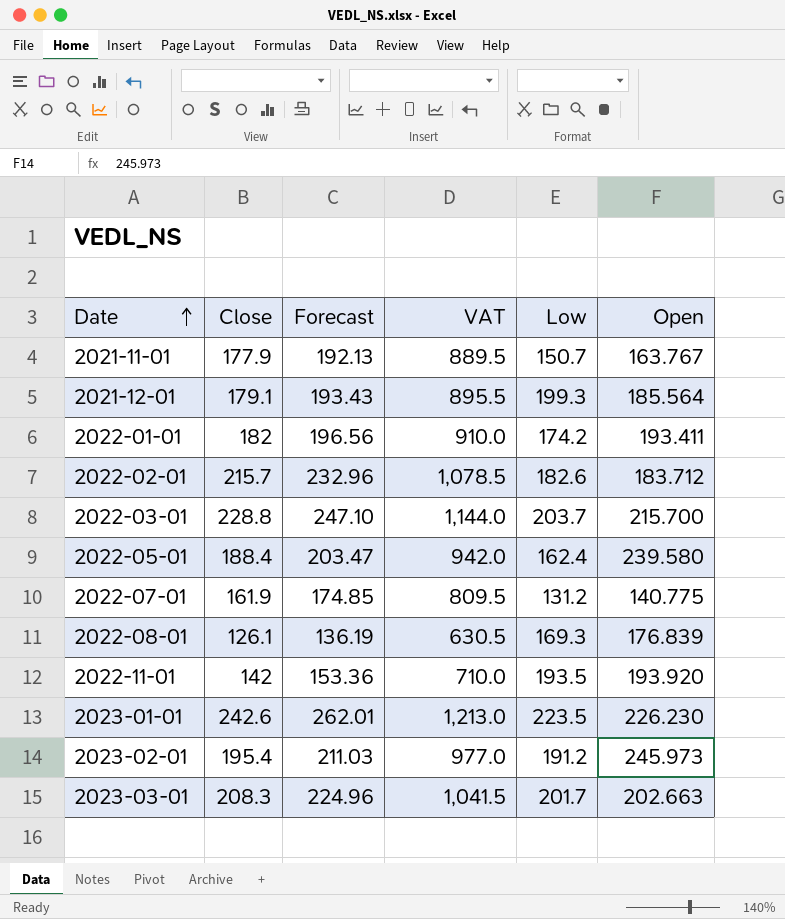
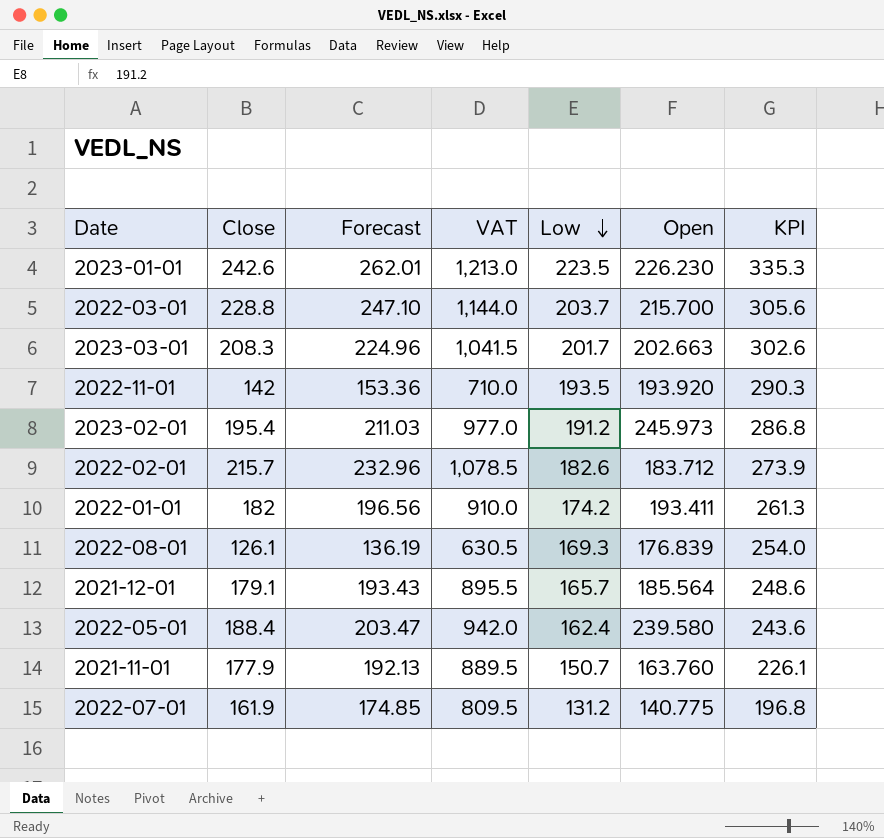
row order: Date ascending -> Low descending
column KPI | formula: none -> [Low] * 1.5
2021-12-01 | Low: 199.3 -> 165.7
2021-11-01 | Open: 163.767 -> 163.760

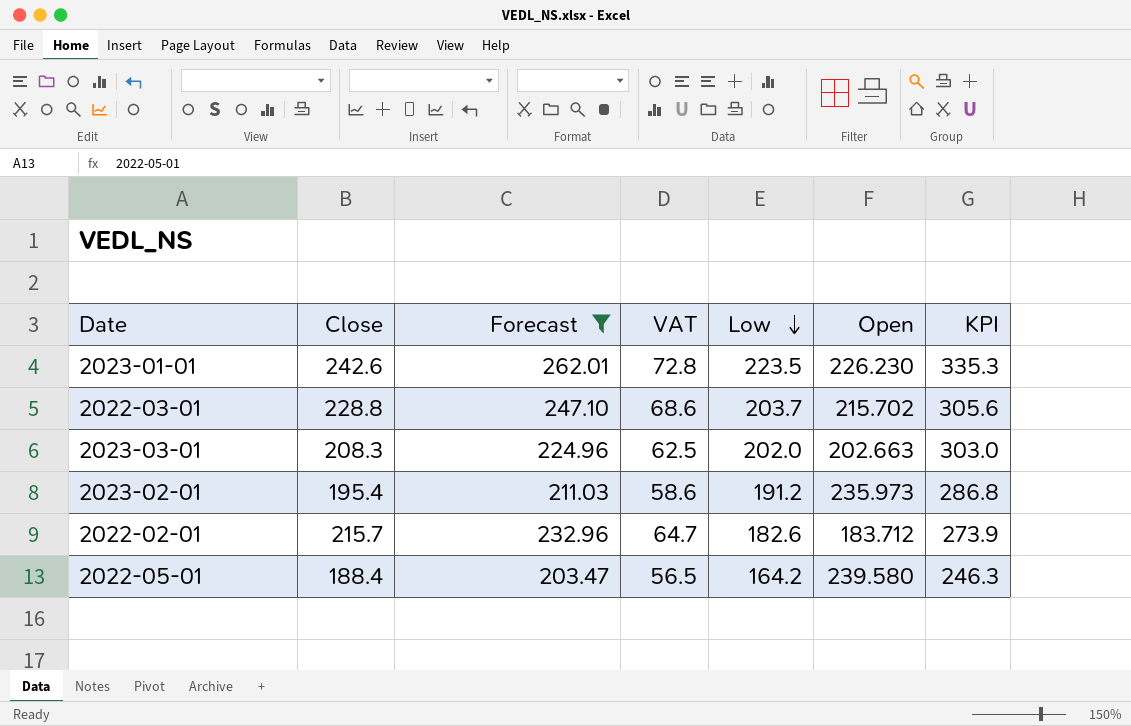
filter: none -> Forecast >= 203.47
column VAT | formula: [Close] * 5 -> [Close] * 0.3
2022-03-01 | Open: 215.700 -> 215.702
2023-03-01 | Low: 201.7 -> 202.0
2023-03-01 | KPI: 302.6 -> 303.0
2023-02-01 | Open: 245.973 -> 235.973
2022-05-01 | Low: 162.4 -> 164.2
2022-05-01 | KPI: 243.6 -> 246.3

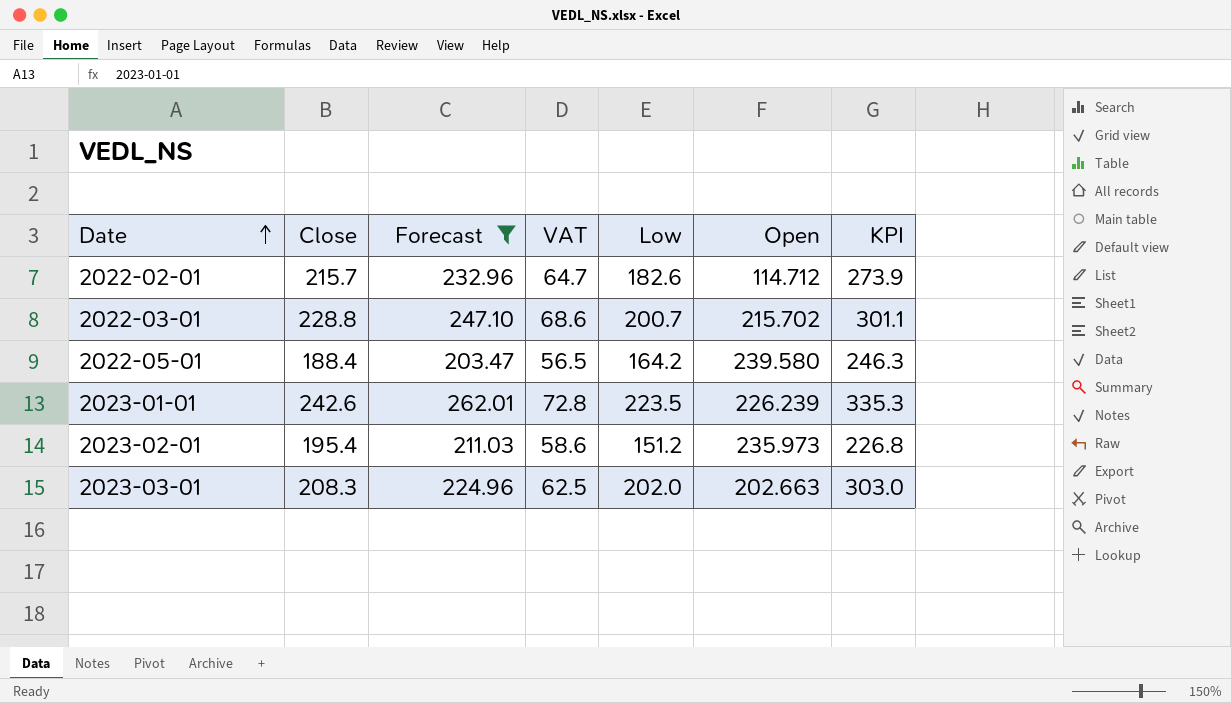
row order: Low descending -> Date ascending
2022-02-01 | Open: 183.712 -> 114.712
2022-03-01 | Low: 203.7 -> 200.7
2022-03-01 | KPI: 305.6 -> 301.1
2023-01-01 | Open: 226.230 -> 226.239
2023-02-01 | Low: 191.2 -> 151.2
2023-02-01 | KPI: 286.8 -> 226.8

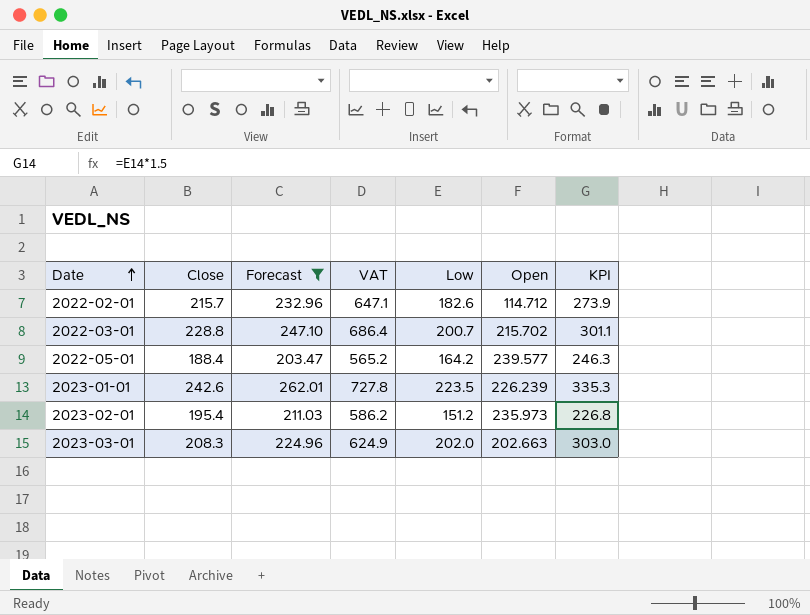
column VAT | formula: [Close] * 0.3 -> [Close] * 3
2022-05-01 | Open: 239.580 -> 239.577

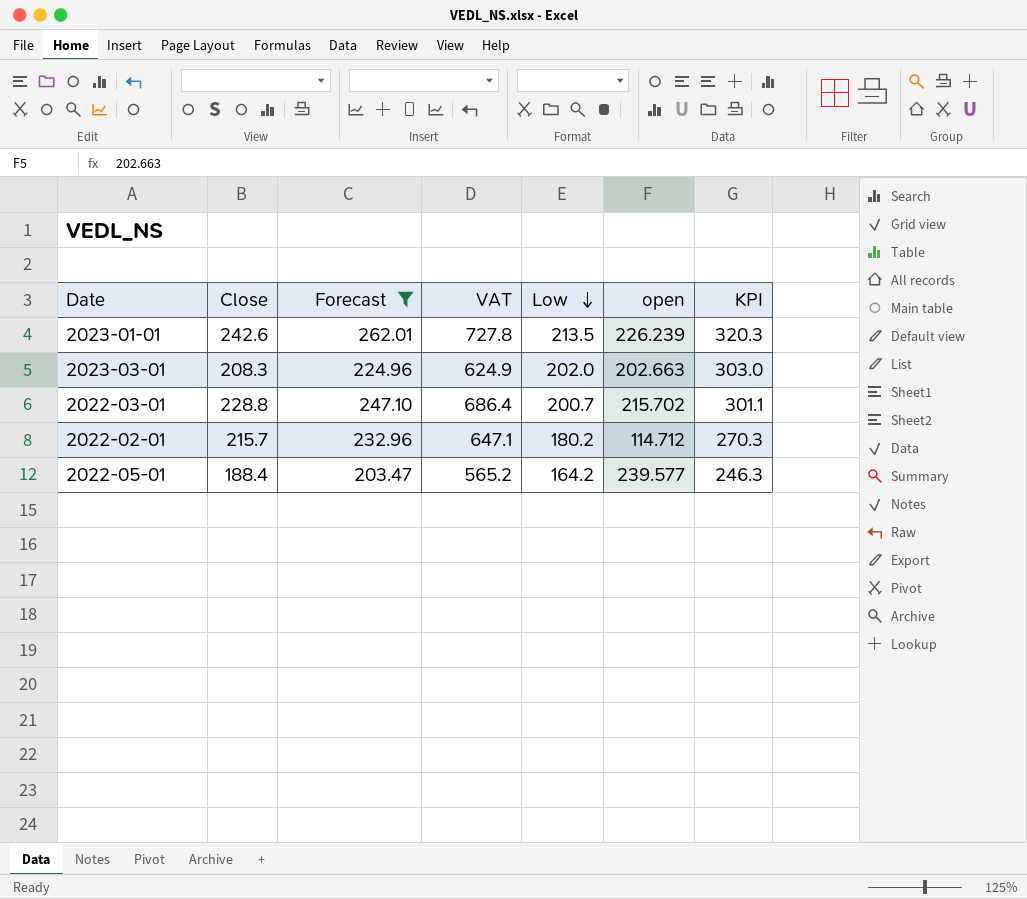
row order: Date ascending -> Low descending
column name: Open -> open
row 2023-02-01: 195.4 | 211.03 | 586.2 | 151.2 | 235.973 | 226.8 -> none
2023-01-01 | Low: 223.5 -> 213.5
2023-01-01 | KPI: 335.3 -> 320.3
2022-02-01 | Low: 182.6 -> 180.2
2022-02-01 | KPI: 273.9 -> 270.3

